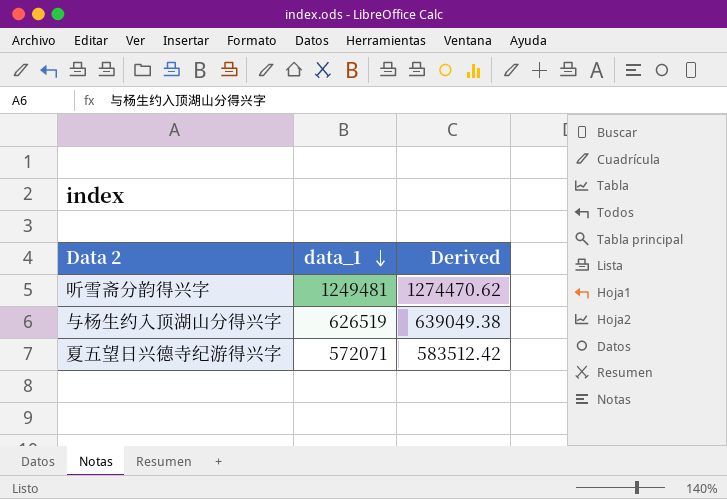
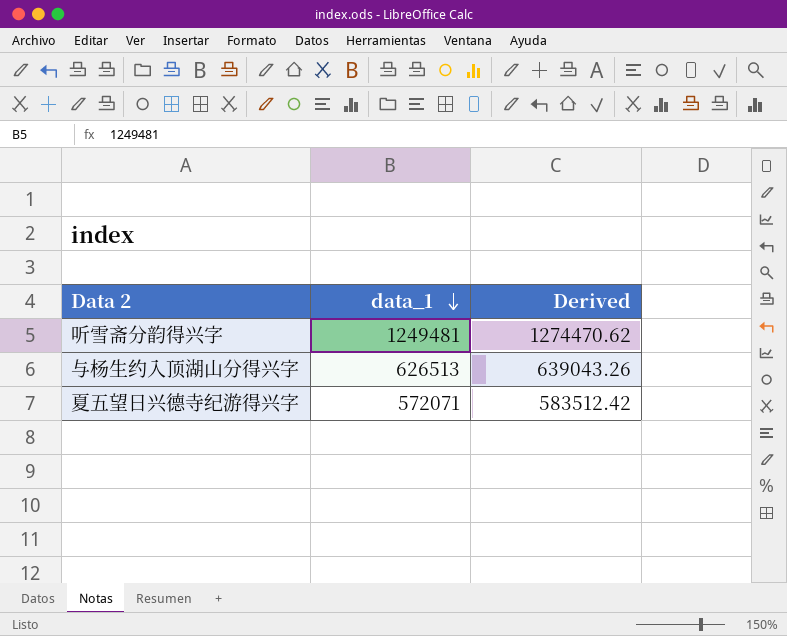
与杨生约入顶湖山分得兴字 | data_1: 626519 -> 626513
与杨生约入顶湖山分得兴字 | Derived: 639049.38 -> 639043.26

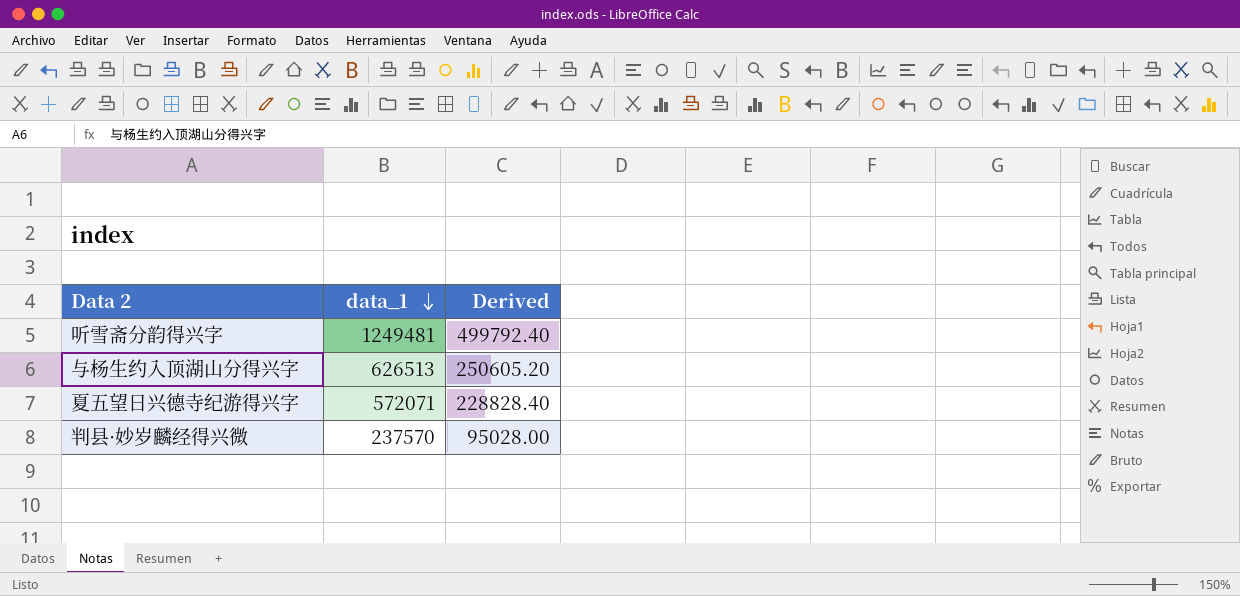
column Derived | formula: [data_1] * 1.02 -> [data_1] * 0.4
row 判县·妙岁麟经得兴微: none -> 237570 | 95028.00

